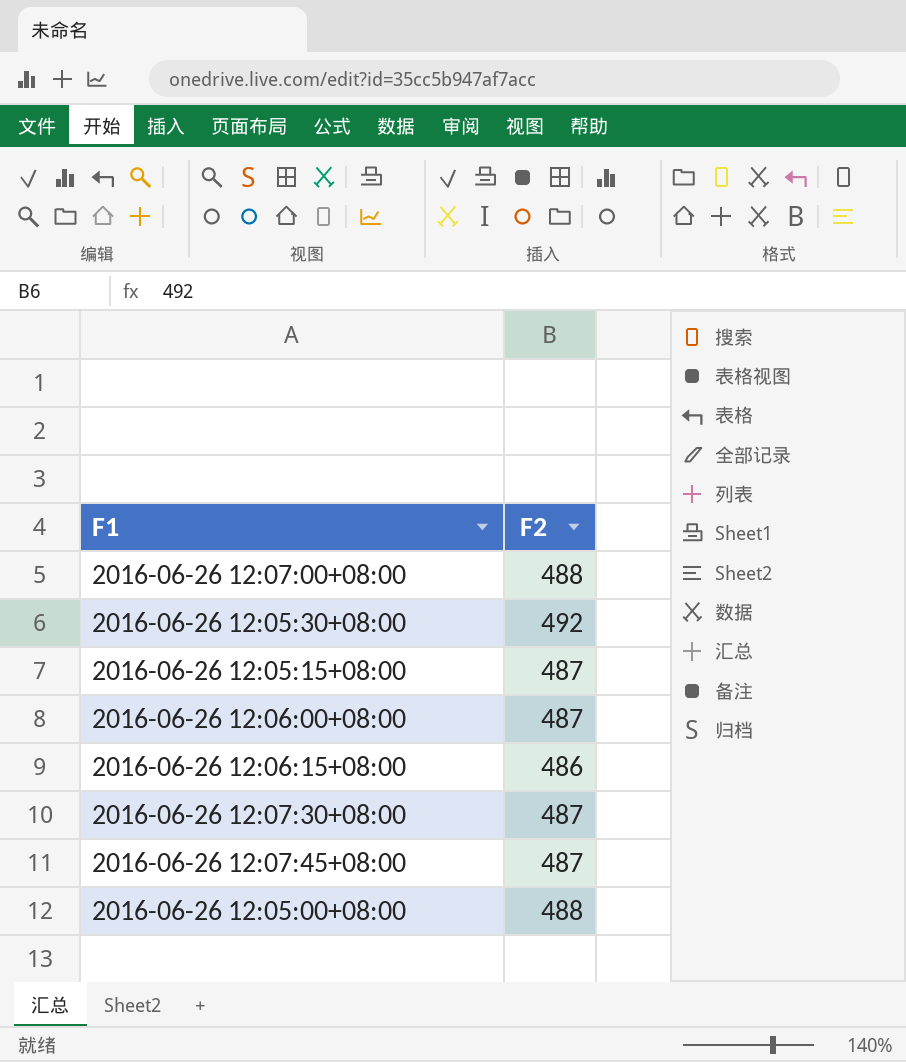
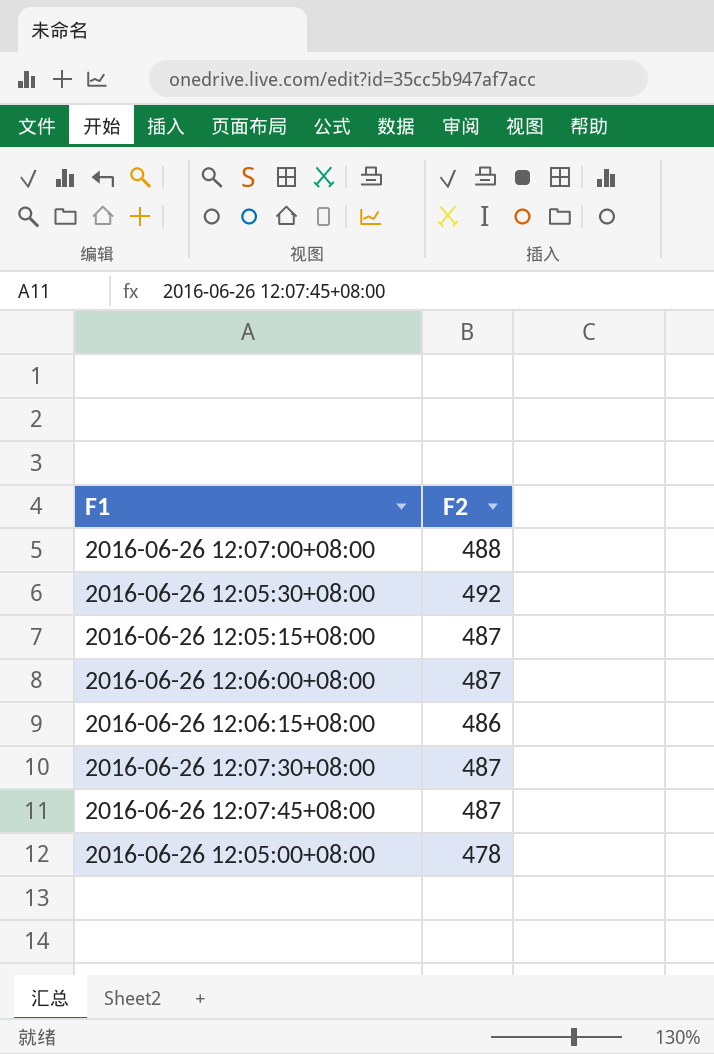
2016-06-26 12:05:00+08:00 | F2: 488 -> 478

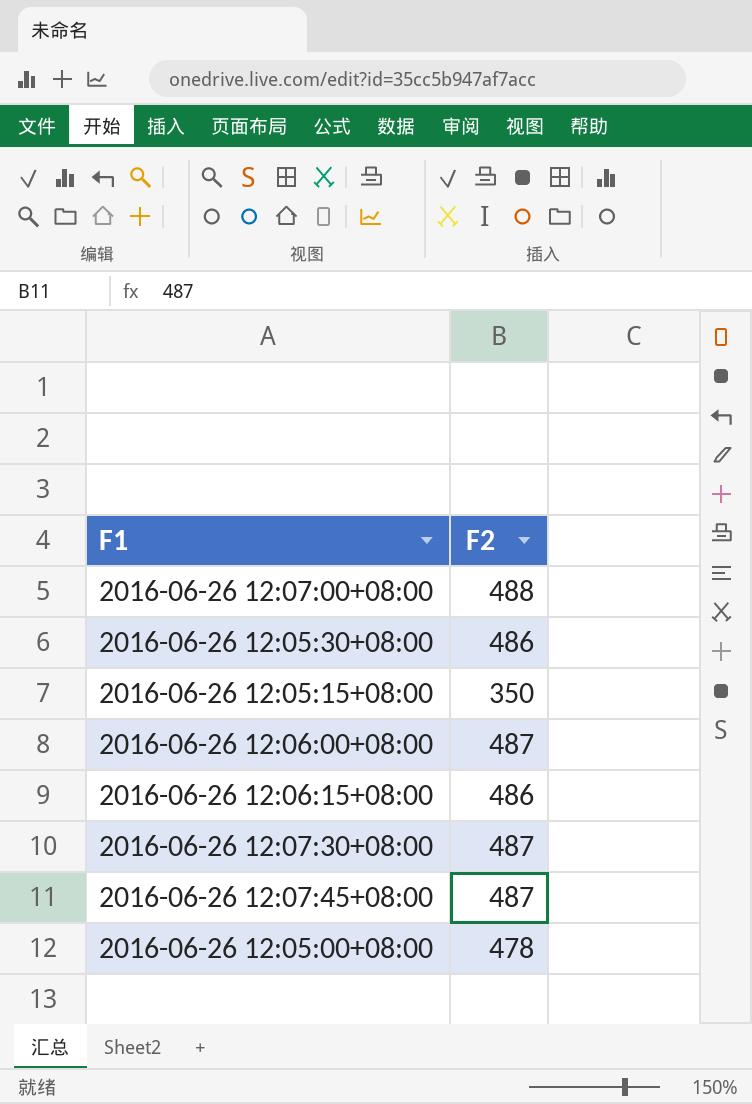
2016-06-26 12:05:30+08:00 | F2: 492 -> 486
2016-06-26 12:05:15+08:00 | F2: 487 -> 350

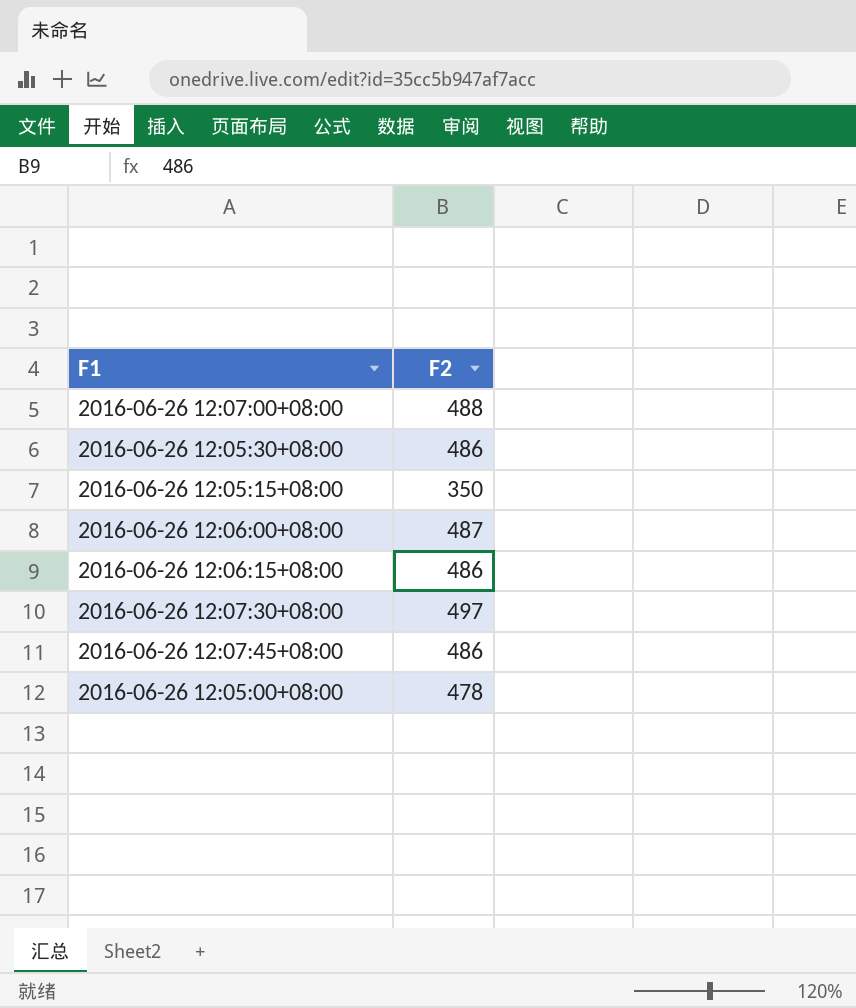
2016-06-26 12:07:30+08:00 | F2: 487 -> 497
2016-06-26 12:07:45+08:00 | F2: 487 -> 486

